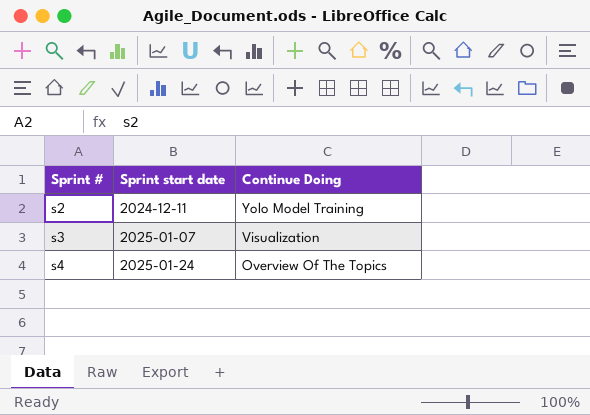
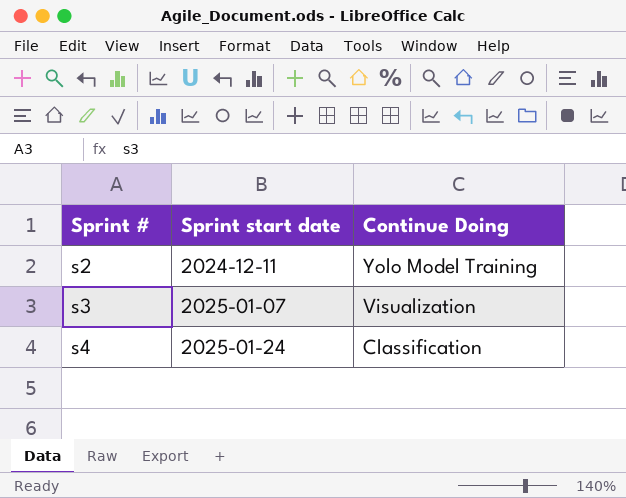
s4 | Continue Doing: Overview Of The Topics -> Classification

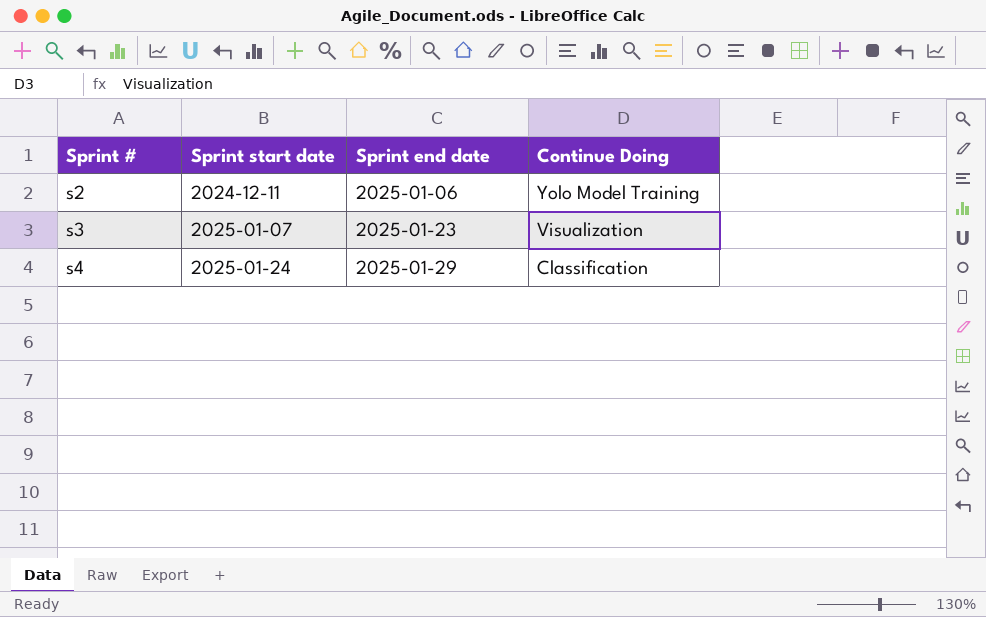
column Sprint end date | position: none -> 3

